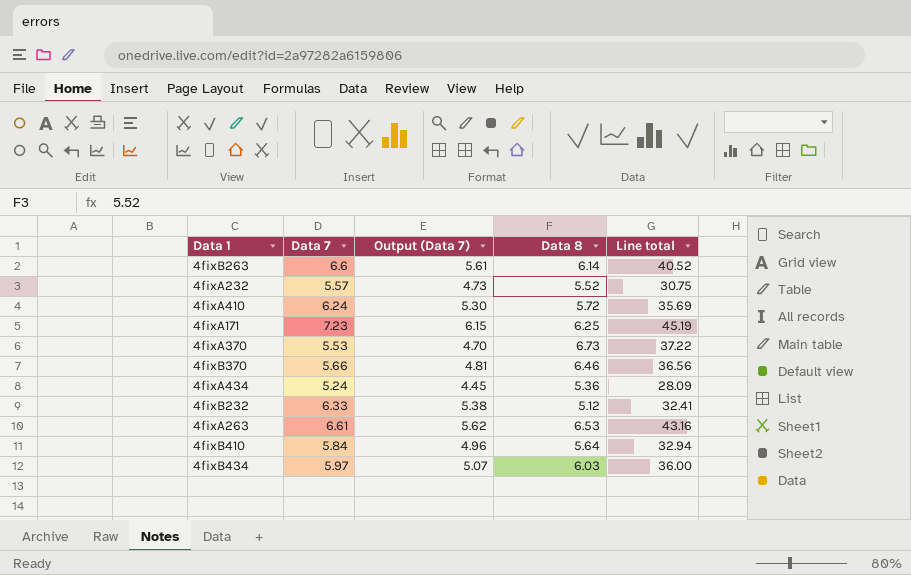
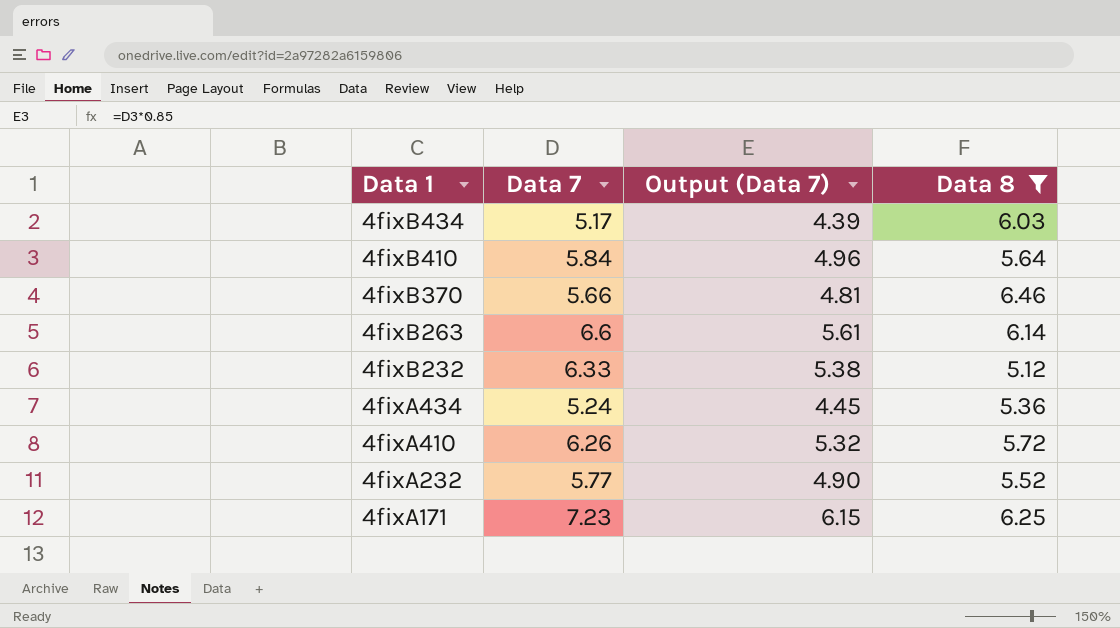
filter: none -> Data 8 <= 6.46
row order: none -> Data 1 descending
column Line total | formula: [Data 7] * [Data 8] -> none
4fixB434 | Data 7: 5.97 -> 5.17
4fixB434 | Output (Data 7): 5.07 -> 4.39
4fixA410 | Data 7: 6.24 -> 6.26
4fixA410 | Output (Data 7): 5.30 -> 5.32
4fixA232 | Data 7: 5.57 -> 5.77
4fixA232 | Output (Data 7): 4.73 -> 4.90

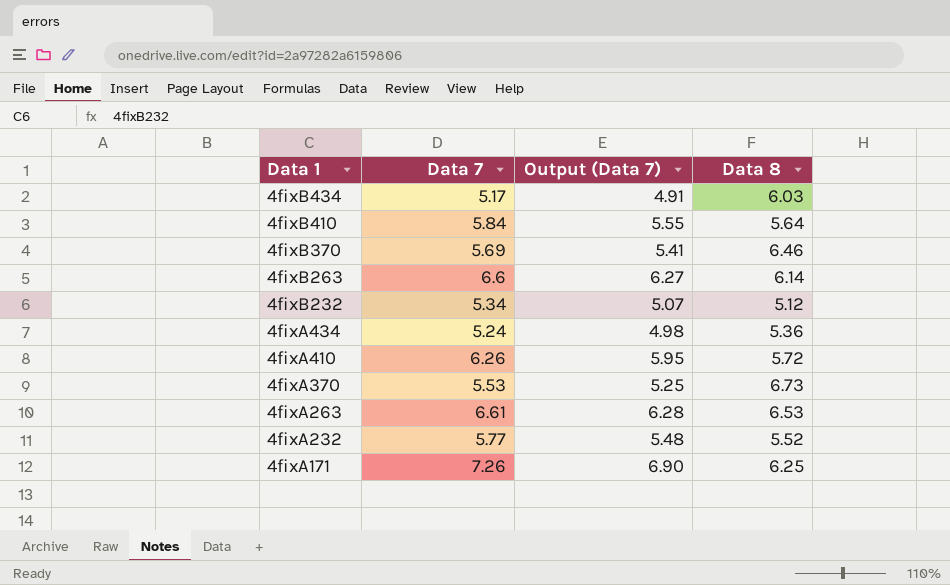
filter: Data 8 <= 6.46 -> none
column Output (Data 7) | formula: [Data 7] * 0.85 -> [Data 7] * 0.95
4fixB370 | Data 7: 5.66 -> 5.69
4fixB232 | Data 7: 6.33 -> 5.34
4fixA171 | Data 7: 7.23 -> 7.26

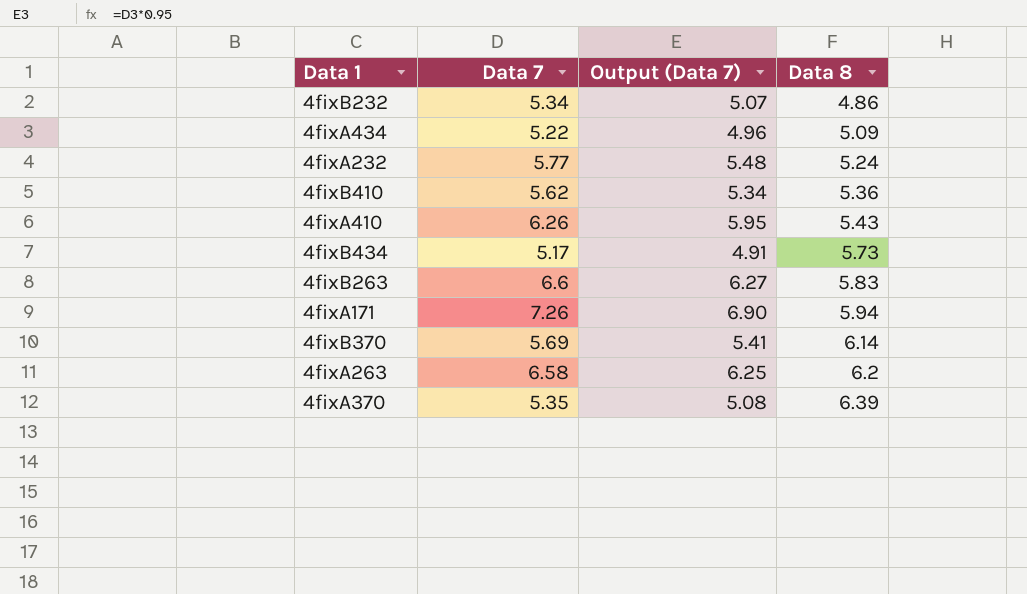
row order: Data 1 descending -> Data 8 ascending
4fixB232 | Data 8: 5.12 -> 4.86
4fixA434 | Data 7: 5.24 -> 5.22
4fixA434 | Output (Data 7): 4.98 -> 4.96
4fixA434 | Data 8: 5.36 -> 5.09
4fixA232 | Data 8: 5.52 -> 5.24
4fixB410 | Data 7: 5.84 -> 5.62
4fixB410 | Output (Data 7): 5.55 -> 5.34
4fixB410 | Data 8: 5.64 -> 5.36
4fixA410 | Data 8: 5.72 -> 5.43
4fixB434 | Data 8: 6.03 -> 5.73
4fixB263 | Data 8: 6.14 -> 5.83
4fixA171 | Data 8: 6.25 -> 5.94
4fixB370 | Data 8: 6.46 -> 6.14
4fixA263 | Data 7: 6.61 -> 6.58
4fixA263 | Output (Data 7): 6.28 -> 6.25
4fixA263 | Data 8: 6.53 -> 6.2
4fixA370 | Data 7: 5.53 -> 5.35
4fixA370 | Output (Data 7): 5.25 -> 5.08
4fixA370 | Data 8: 6.73 -> 6.39

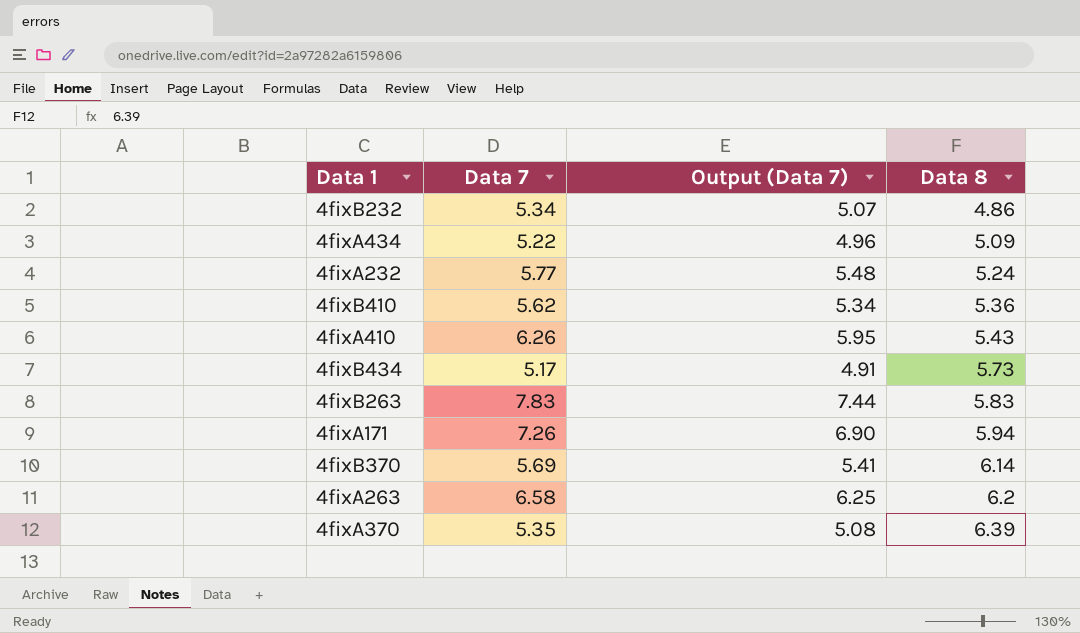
4fixB263 | Data 7: 6.6 -> 7.83
4fixB263 | Output (Data 7): 6.27 -> 7.44

